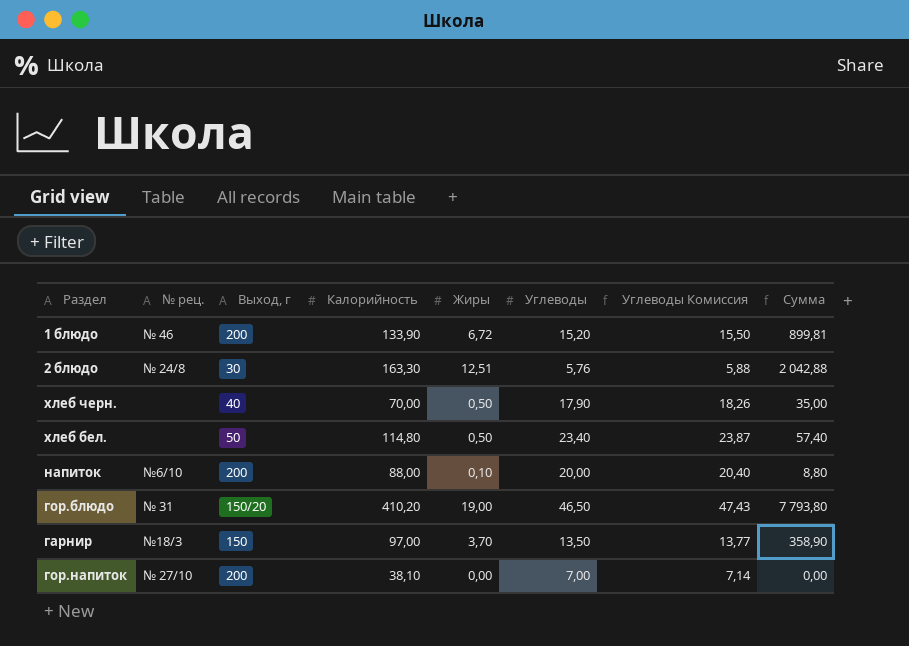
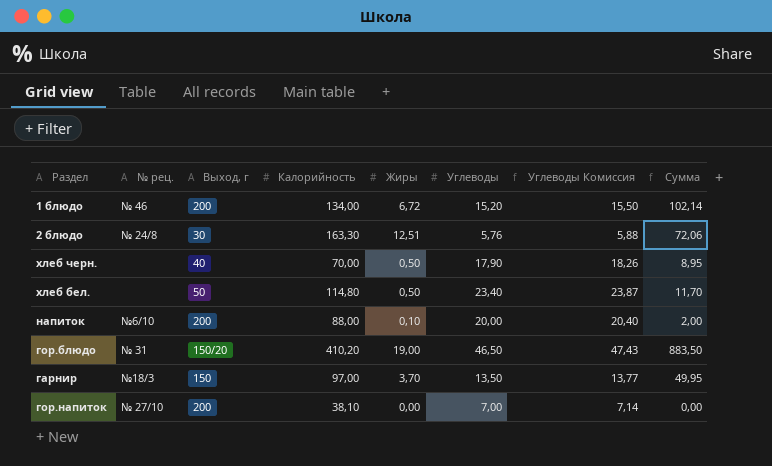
column Сумма | formula: [Калорийность] * [Жиры] -> [Жиры] * [Углеводы]
1 блюдо | Калорийность: 133,90 -> 134,00

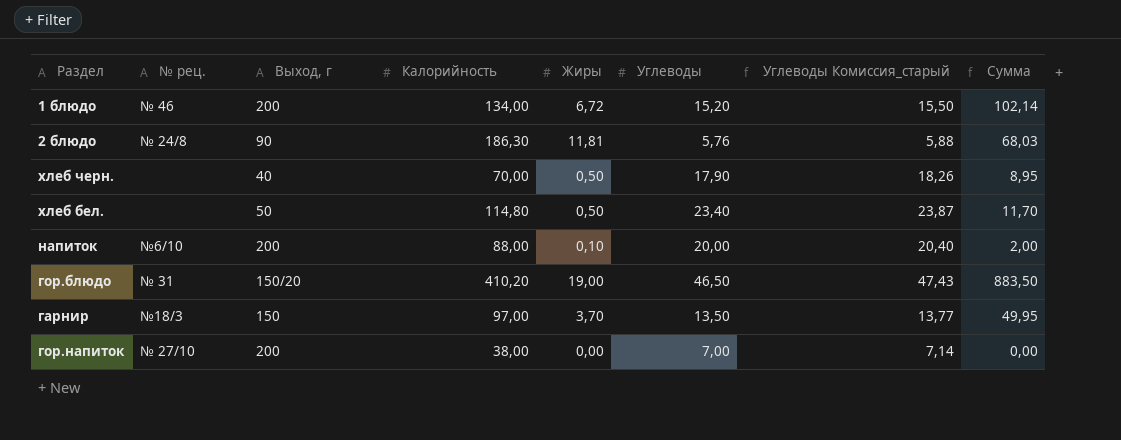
column name: Углеводы Комиссия -> Углеводы Комиссия_старый
2 блюдо | Выход, г: 30 -> 90
2 блюдо | Калорийность: 163,30 -> 186,30
2 блюдо | Жиры: 12,51 -> 11,81
2 блюдо | Сумма: 72,06 -> 68,03
гор.напиток | Калорийность: 38,10 -> 38,00

